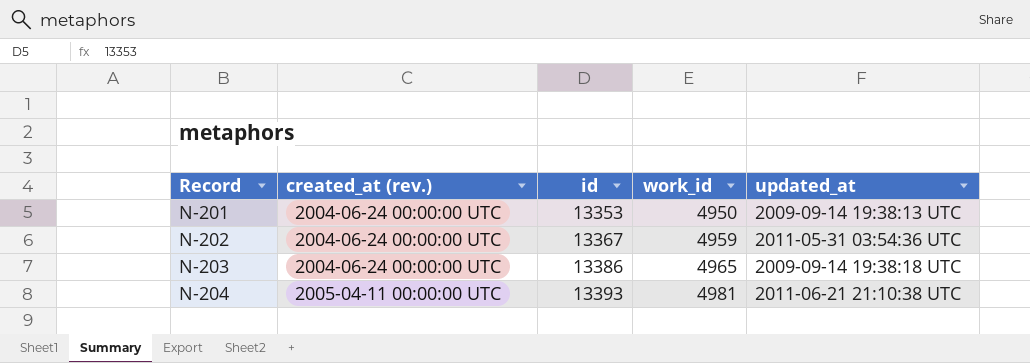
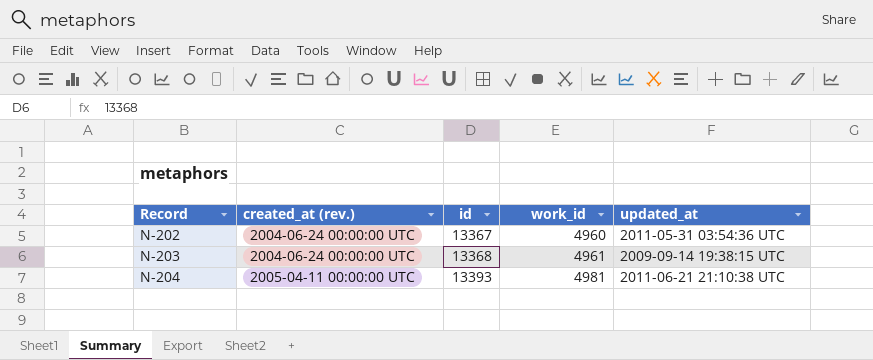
row N-201: 2004-06-24 00:00:00 UTC | 13353 | 4950 | 2009-09-14 19:38:13 UTC -> none
N-202 | work_id: 4959 -> 4960
N-203 | id: 13386 -> 13368
N-203 | work_id: 4965 -> 4961
N-203 | updated_at: 2009-09-14 19:38:18 UTC -> 2009-09-14 19:38:15 UTC

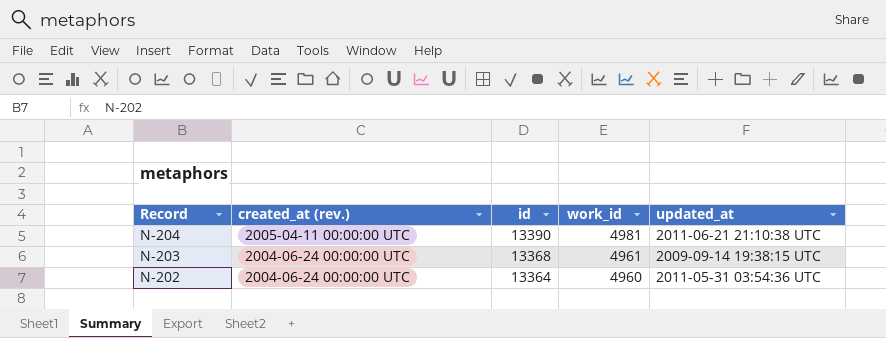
row order: Record ascending -> Record descending
N-204 | id: 13393 -> 13390
N-202 | id: 13367 -> 13364

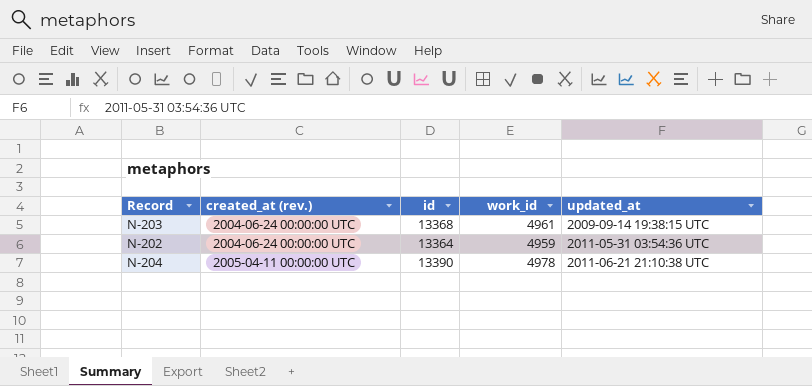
row order: Record descending -> created_at (rev.) ascending
N-202 | work_id: 4960 -> 4959
N-204 | work_id: 4981 -> 4978

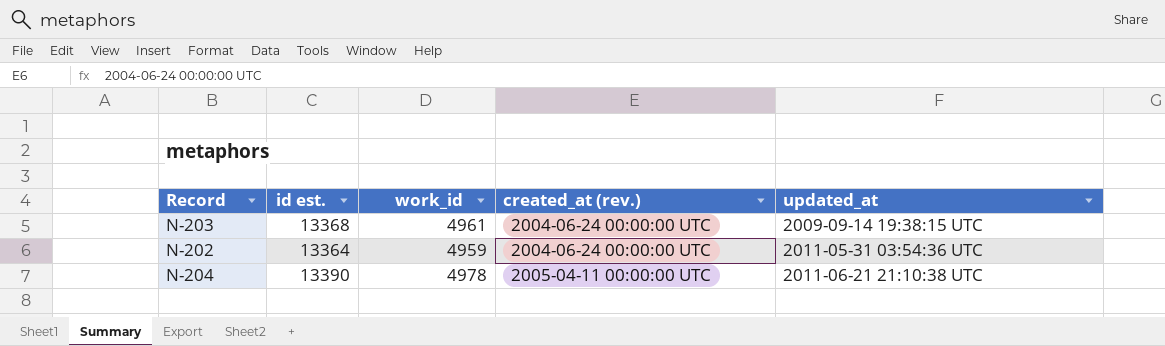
column name: id -> id est.
column created_at (rev.) | position: 2 -> 4

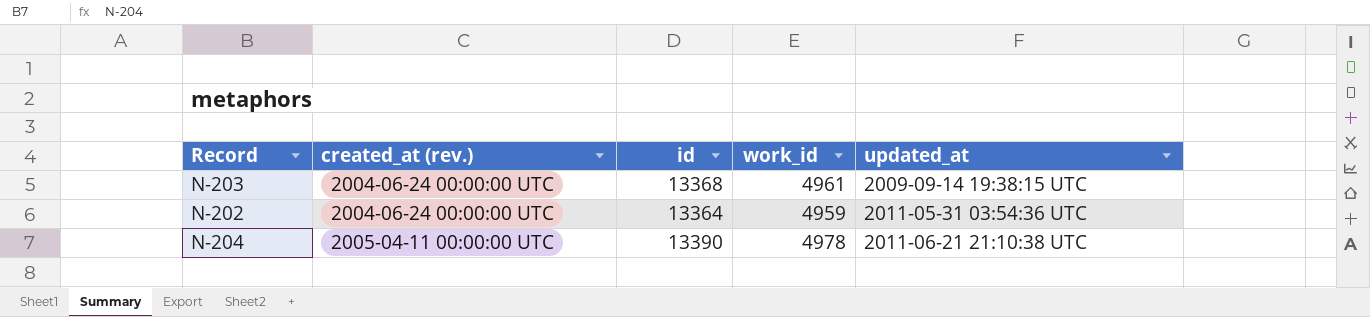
column created_at (rev.) | position: 4 -> 2
column name: id est. -> id

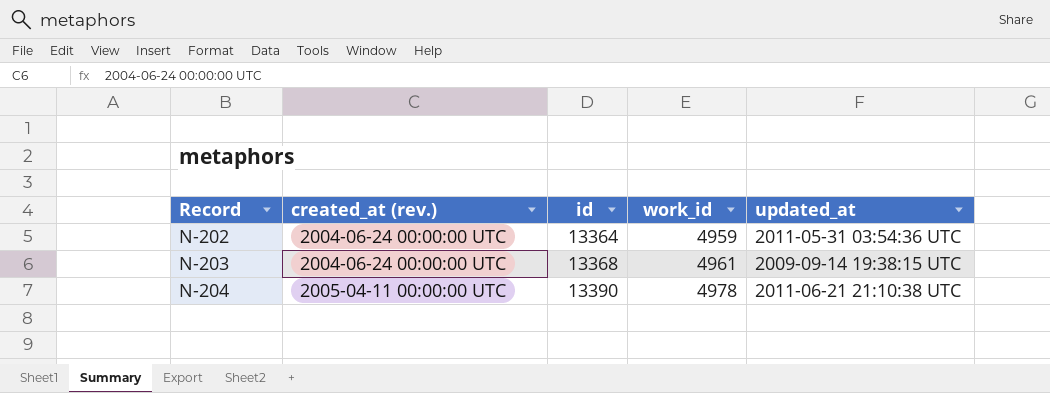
row order: created_at (rev.) ascending -> Record ascending

